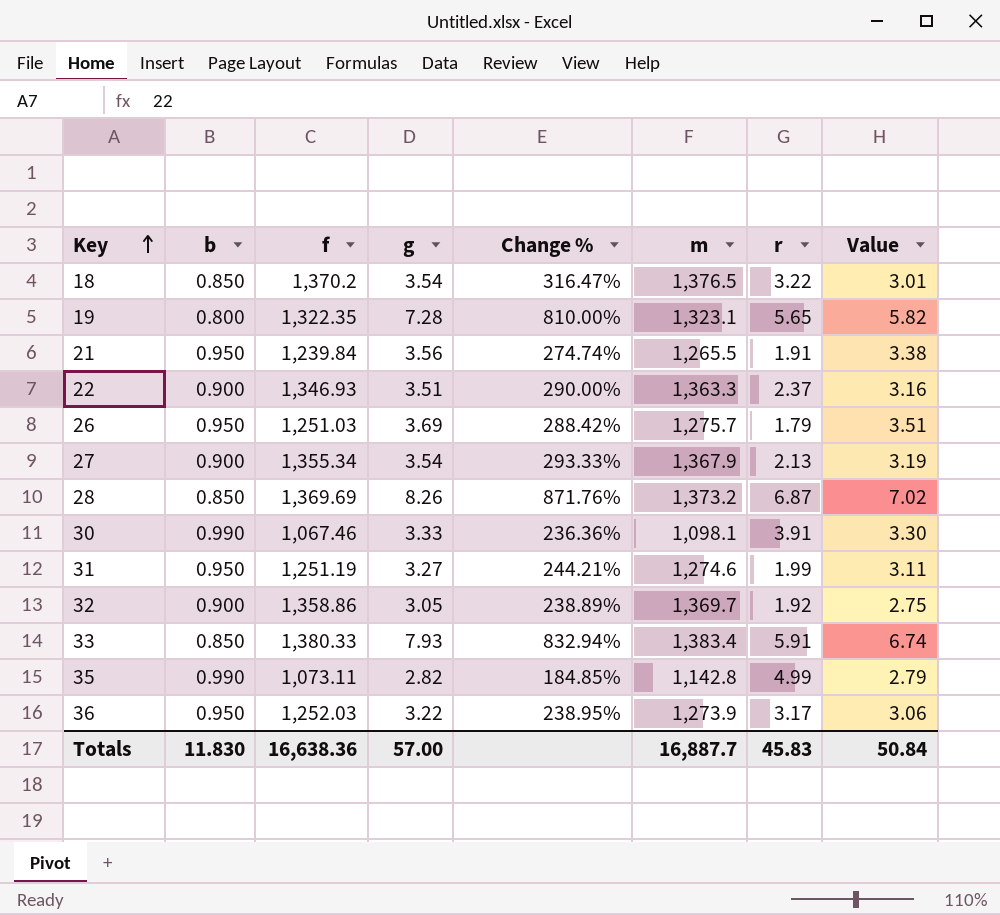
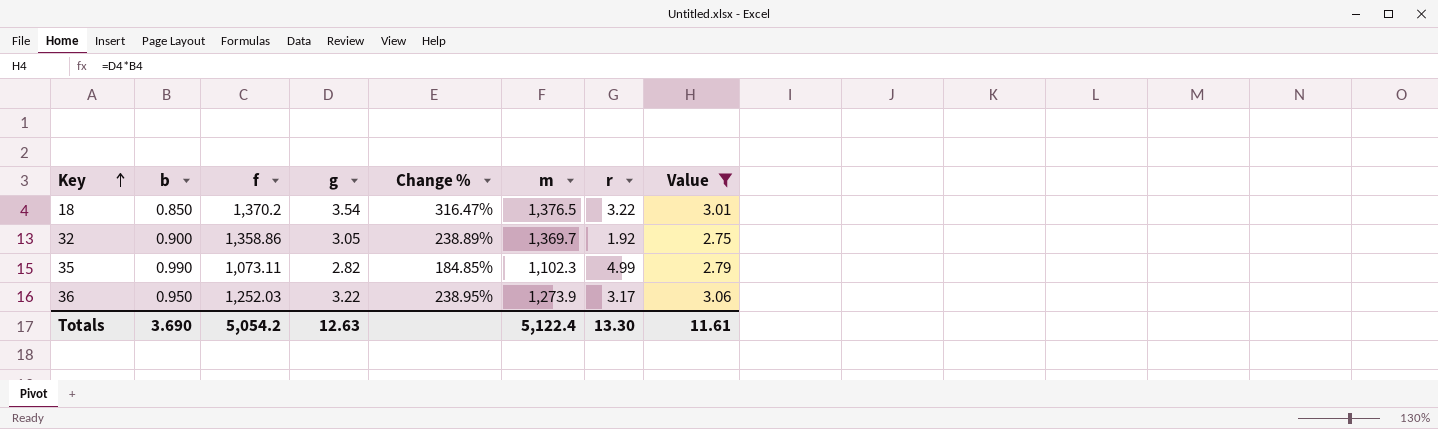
filter: none -> Value <= 3.06
35 | m: 1,142.8 -> 1,102.3
Totals | b: 11.830 -> 3.690
Totals | f: 16,638.36 -> 5,054.2
Totals | g: 57.00 -> 12.63
Totals | m: 16,887.7 -> 5,122.4
Totals | r: 45.83 -> 13.30
Totals | Value: 50.84 -> 11.61

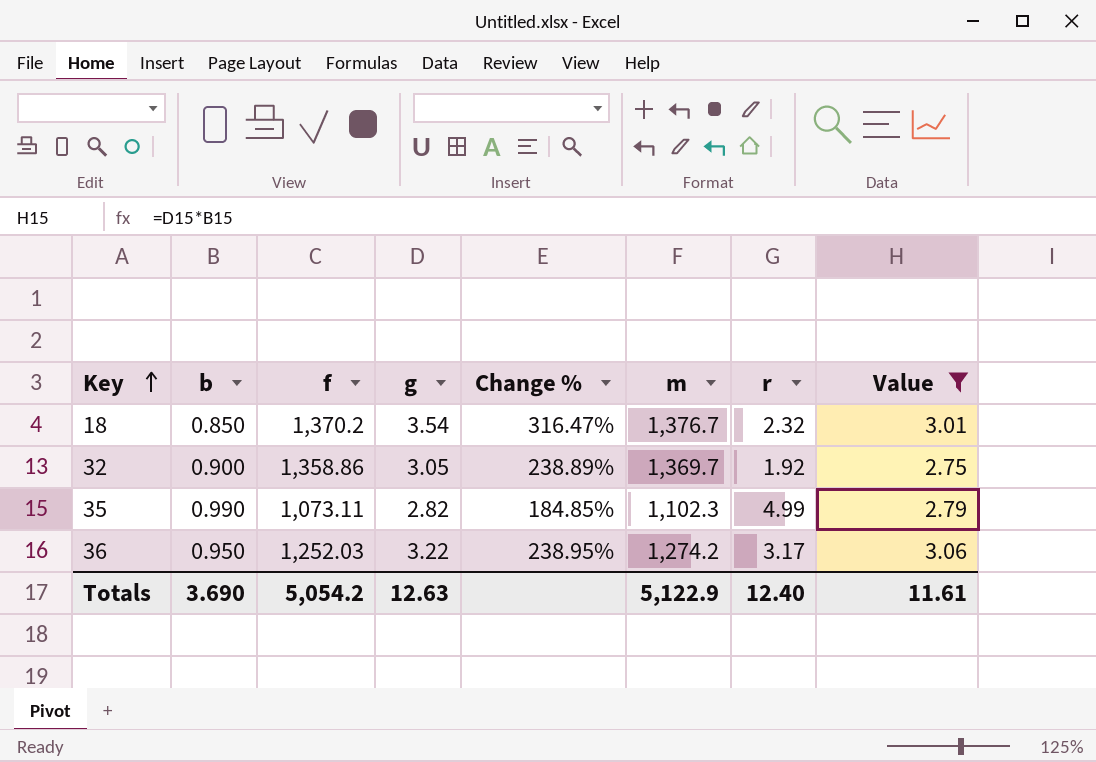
18 | m: 1,376.5 -> 1,376.7
18 | r: 3.22 -> 2.32
36 | m: 1,273.9 -> 1,274.2
Totals | m: 5,122.4 -> 5,122.9
Totals | r: 13.30 -> 12.40

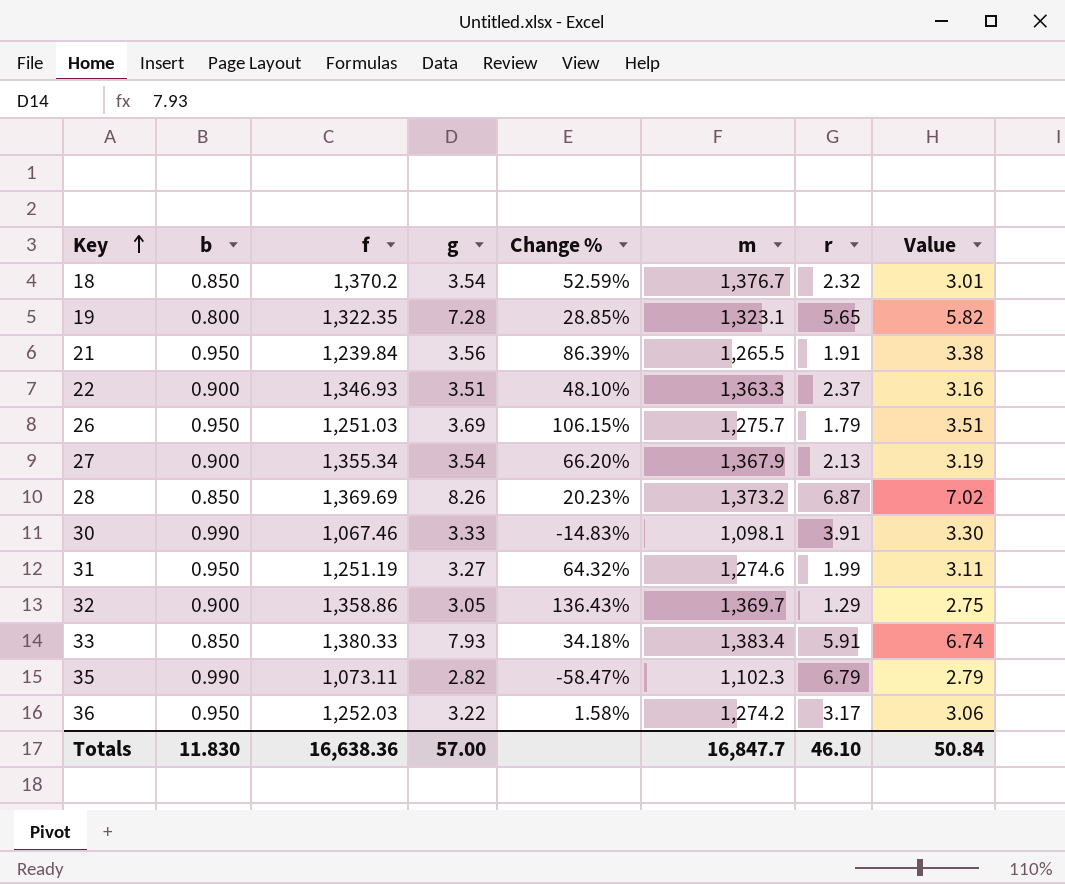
filter: Value <= 3.06 -> none
column Change % | formula: ([g] - [b]) / [b] -> ([g] - [r]) / [r]
32 | r: 1.92 -> 1.29
35 | r: 4.99 -> 6.79
Totals | b: 3.690 -> 11.830
Totals | f: 5,054.2 -> 16,638.36
Totals | g: 12.63 -> 57.00
Totals | m: 5,122.9 -> 16,847.7
Totals | r: 12.40 -> 46.10
Totals | Value: 11.61 -> 50.84

